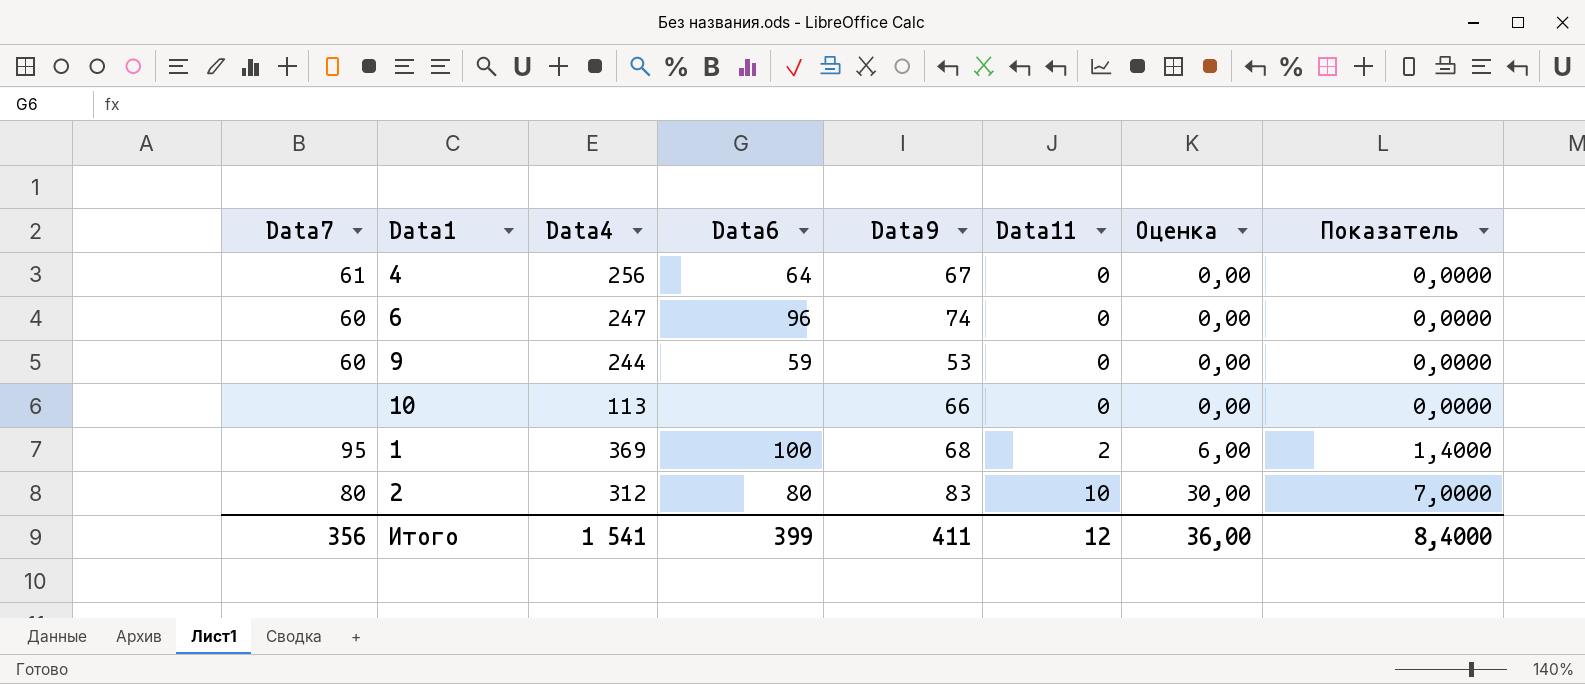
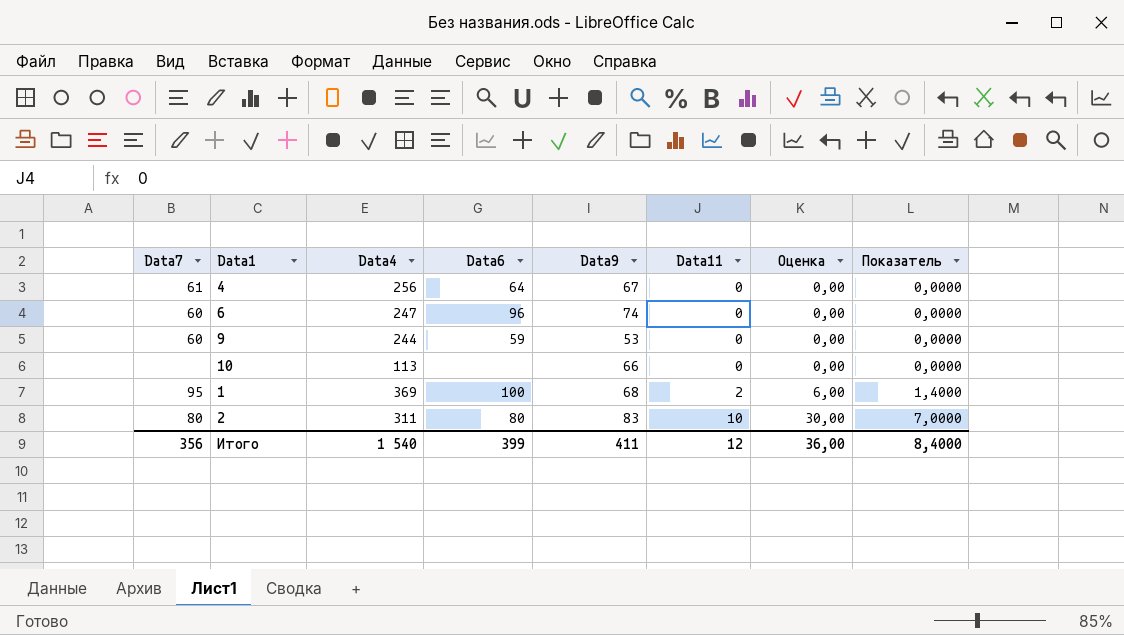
2 | Data4: 312 -> 311
Итого | Data4: 1 541 -> 1 540

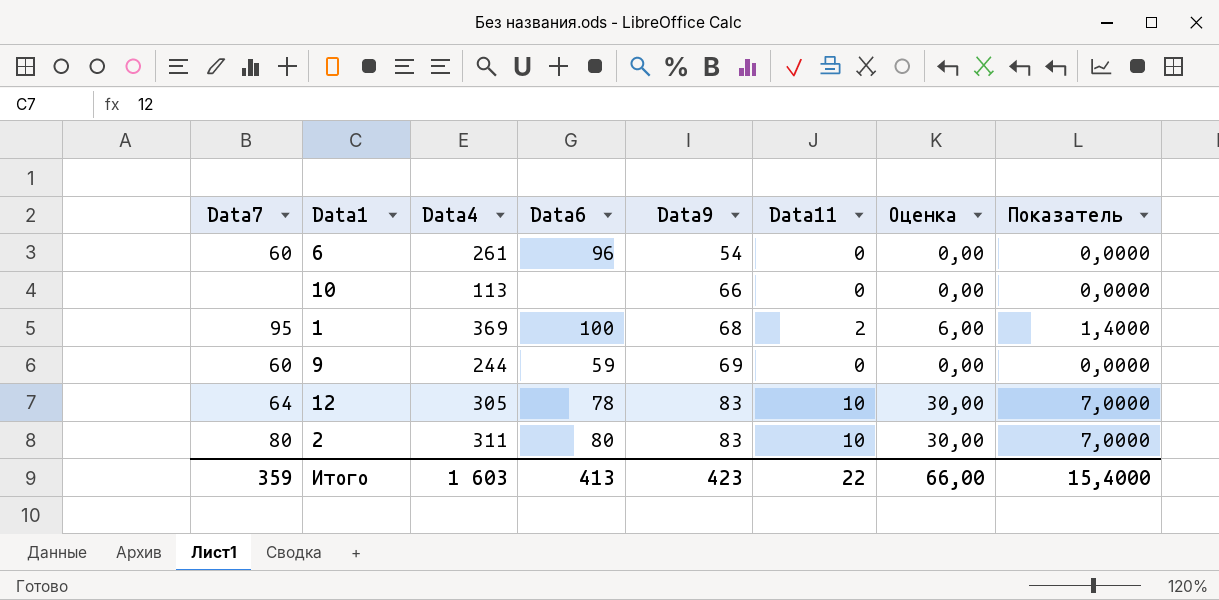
row order: Data11 ascending -> Data9 ascending
row 4: 61 | 256 | 64 | 67 | 0 | 0,00 | 0,0000 -> none
6 | Data4: 247 -> 261
6 | Data9: 74 -> 54
9 | Data9: 53 -> 69
row 12: none -> 64 | 305 | 78 | 83 | 10 | 30,00 | 7,0000
Итого | Data7: 356 -> 359
Итого | Data4: 1 540 -> 1 603
Итого | Data6: 399 -> 413
Итого | Data9: 411 -> 423
Итого | Data11: 12 -> 22
Итого | Оценка: 36,00 -> 66,00
Итого | Показатель: 8,4000 -> 15,4000

